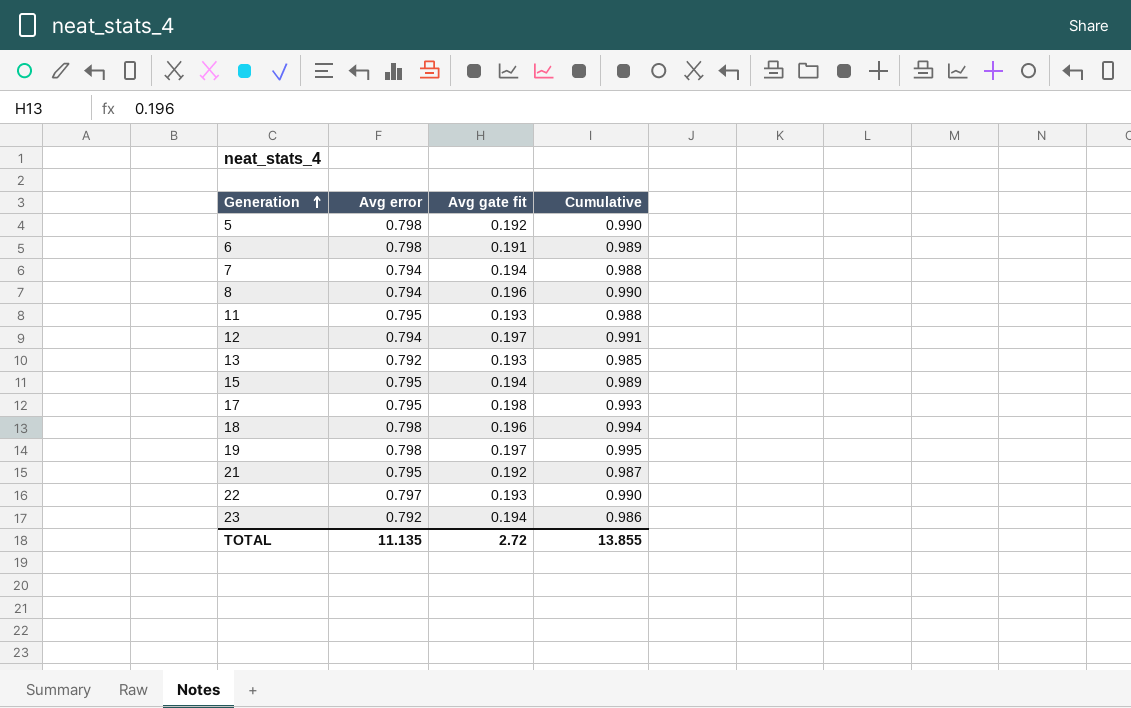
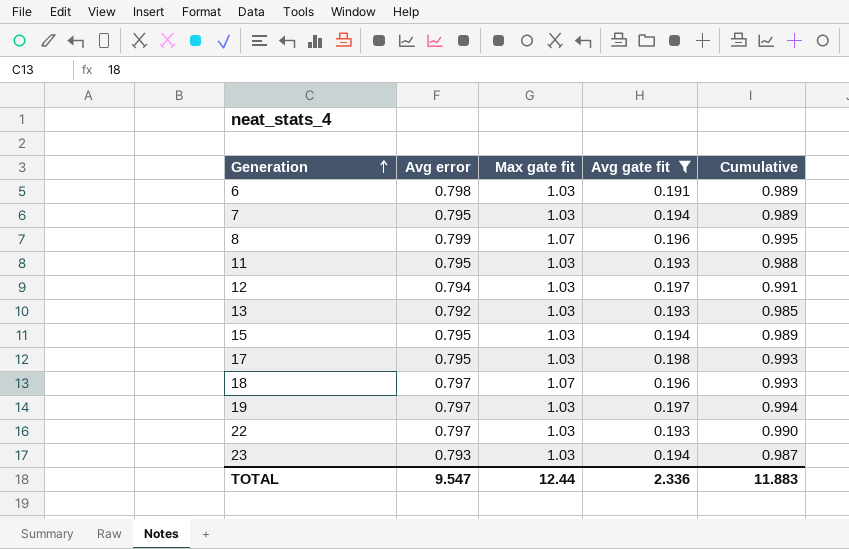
filter: none -> Avg gate fit != 0.192
column Max gate fit | position: none -> 3
7 | Avg error: 0.794 -> 0.795
7 | Cumulative: 0.988 -> 0.989
8 | Avg error: 0.794 -> 0.799
8 | Cumulative: 0.990 -> 0.995
18 | Avg error: 0.798 -> 0.797
18 | Cumulative: 0.994 -> 0.993
19 | Avg error: 0.798 -> 0.797
19 | Cumulative: 0.995 -> 0.994
23 | Avg error: 0.792 -> 0.793
23 | Cumulative: 0.986 -> 0.987
TOTAL | Avg error: 11.135 -> 9.547
TOTAL | Avg gate fit: 2.72 -> 2.336
TOTAL | Cumulative: 13.855 -> 11.883

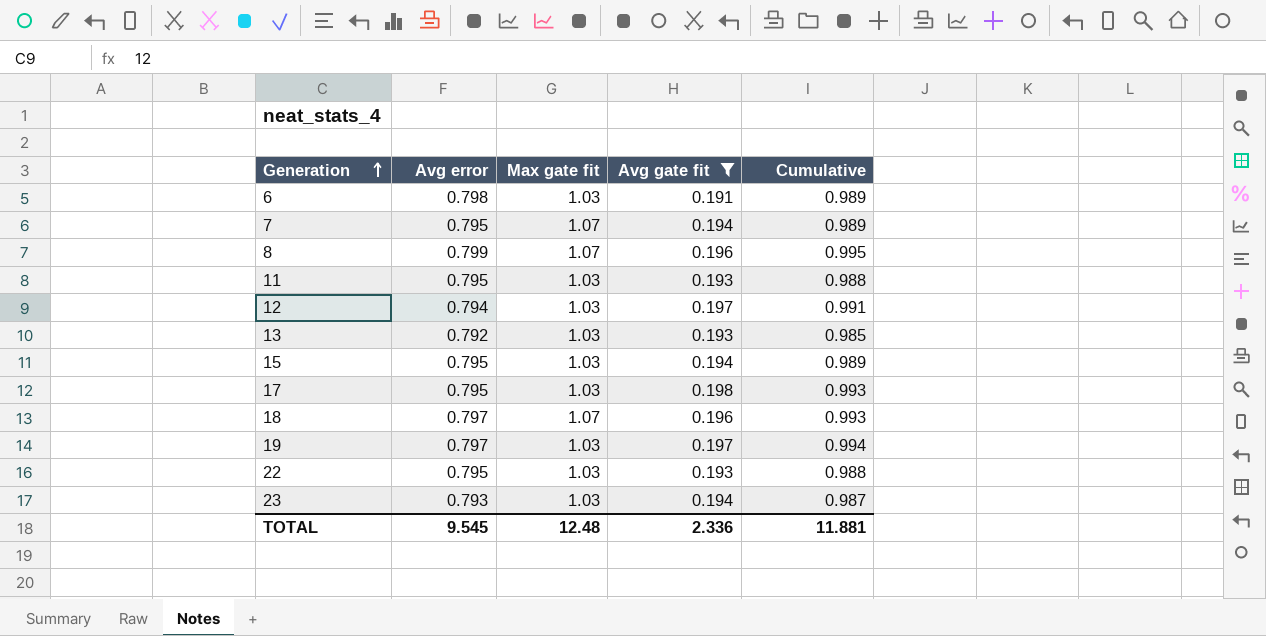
7 | Max gate fit: 1.03 -> 1.07
22 | Avg error: 0.797 -> 0.795
22 | Cumulative: 0.990 -> 0.988
TOTAL | Avg error: 9.547 -> 9.545
TOTAL | Max gate fit: 12.44 -> 12.48
TOTAL | Cumulative: 11.883 -> 11.881

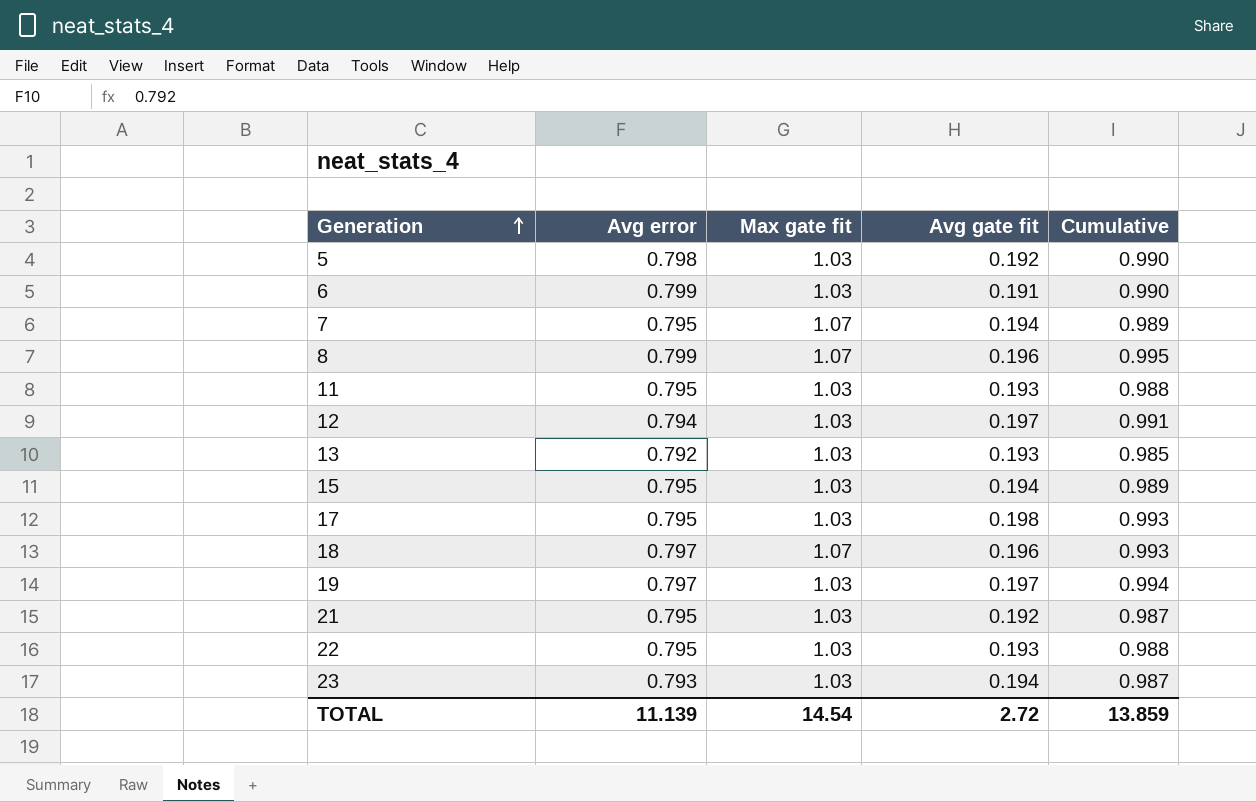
filter: Avg gate fit != 0.192 -> none
6 | Avg error: 0.798 -> 0.799
6 | Cumulative: 0.989 -> 0.990
TOTAL | Avg error: 9.545 -> 11.139
TOTAL | Max gate fit: 12.48 -> 14.54
TOTAL | Avg gate fit: 2.336 -> 2.72
TOTAL | Cumulative: 11.881 -> 13.859

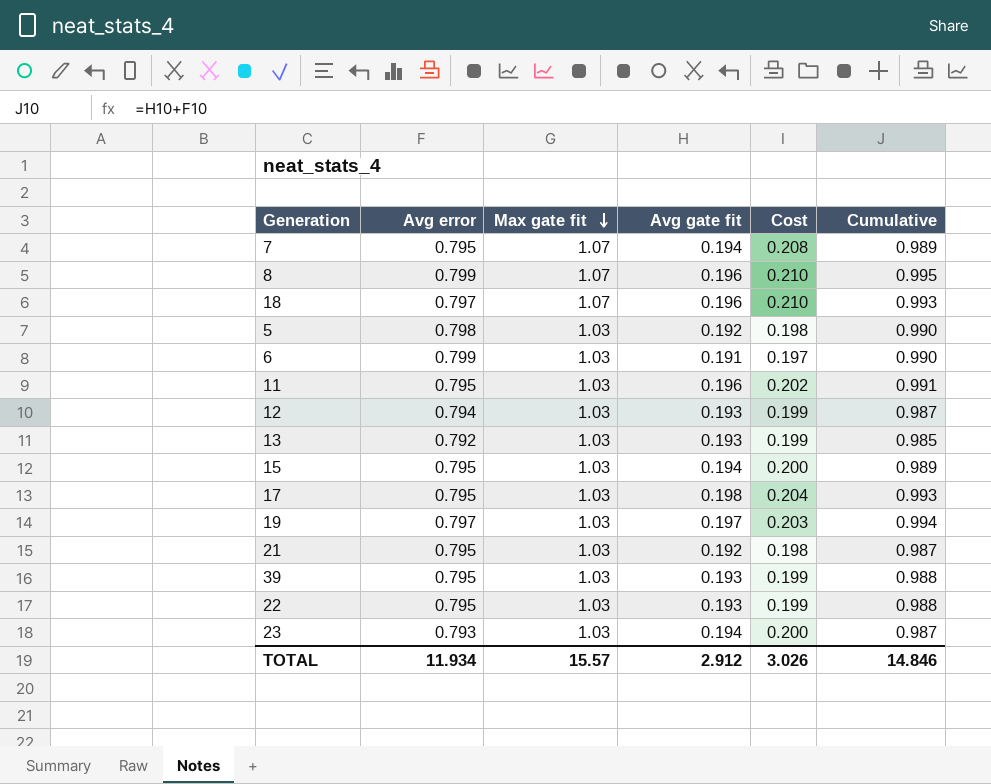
row order: Generation ascending -> Max gate fit descending
column Cost | formula: none -> [Max gate fit] * [Avg gate fit]
11 | Avg gate fit: 0.193 -> 0.196
11 | Cumulative: 0.988 -> 0.991
12 | Avg gate fit: 0.197 -> 0.193
12 | Cumulative: 0.991 -> 0.987
row 39: none -> 0.795 | 1.03 | 0.193 | 0.199 | 0.988
TOTAL | Avg error: 11.139 -> 11.934
TOTAL | Max gate fit: 14.54 -> 15.57
TOTAL | Avg gate fit: 2.72 -> 2.912
TOTAL | Cumulative: 13.859 -> 14.846

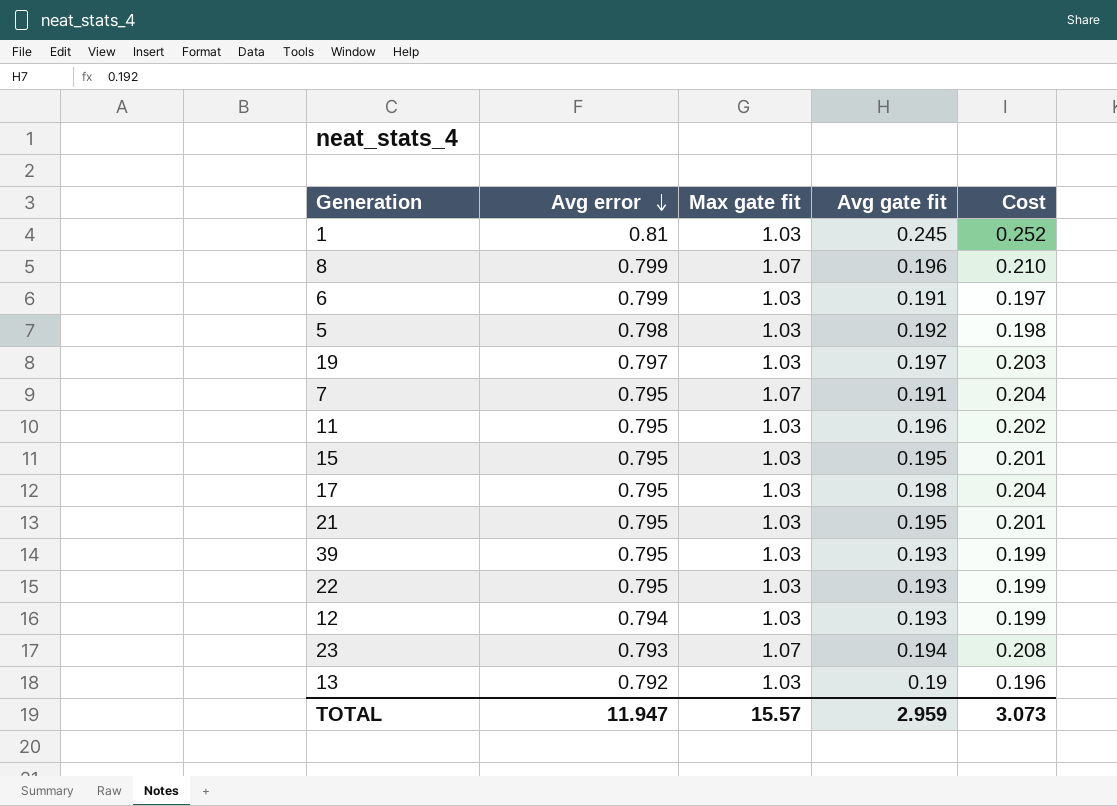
row order: Max gate fit descending -> Avg error descending
column Cumulative | formula: [Avg error] + [Avg gate fit] -> none
row 18: 0.797 | 1.07 | 0.196 | 0.210 | 0.993 -> none
row 1: none -> 0.81 | 1.03 | 0.245 | 0.252
7 | Avg gate fit: 0.194 -> 0.191
7 | Cost: 0.208 -> 0.204
15 | Avg gate fit: 0.194 -> 0.195
15 | Cost: 0.200 -> 0.201
21 | Avg gate fit: 0.192 -> 0.195
21 | Cost: 0.198 -> 0.201
23 | Max gate fit: 1.03 -> 1.07
23 | Cost: 0.200 -> 0.208
13 | Avg gate fit: 0.193 -> 0.19
13 | Cost: 0.199 -> 0.196
TOTAL | Avg error: 11.934 -> 11.947
TOTAL | Avg gate fit: 2.912 -> 2.959
TOTAL | Cost: 3.026 -> 3.073

